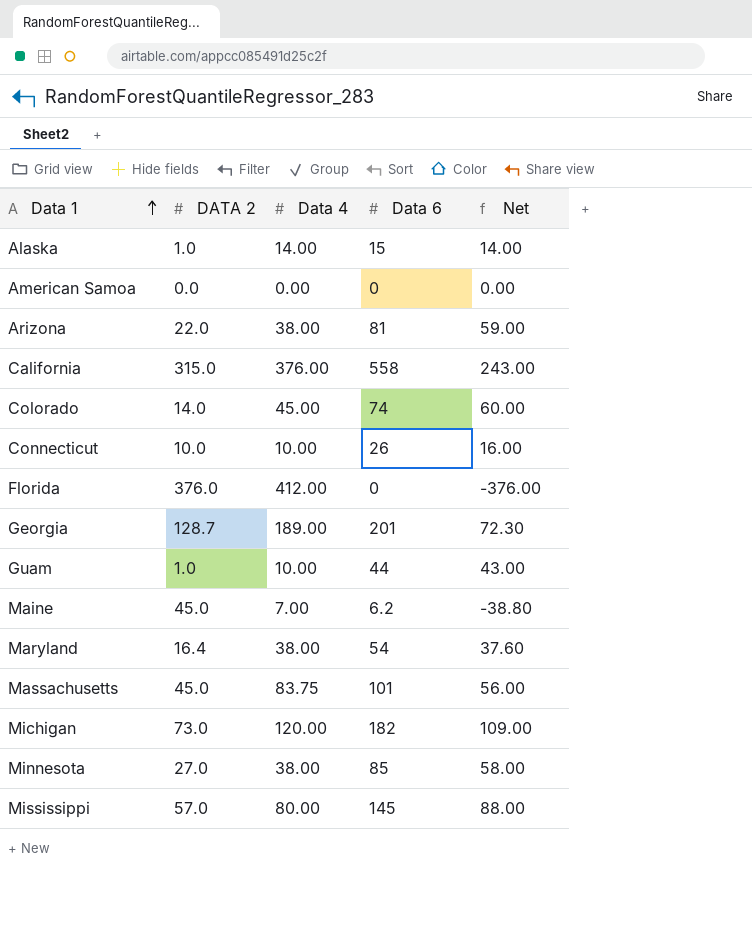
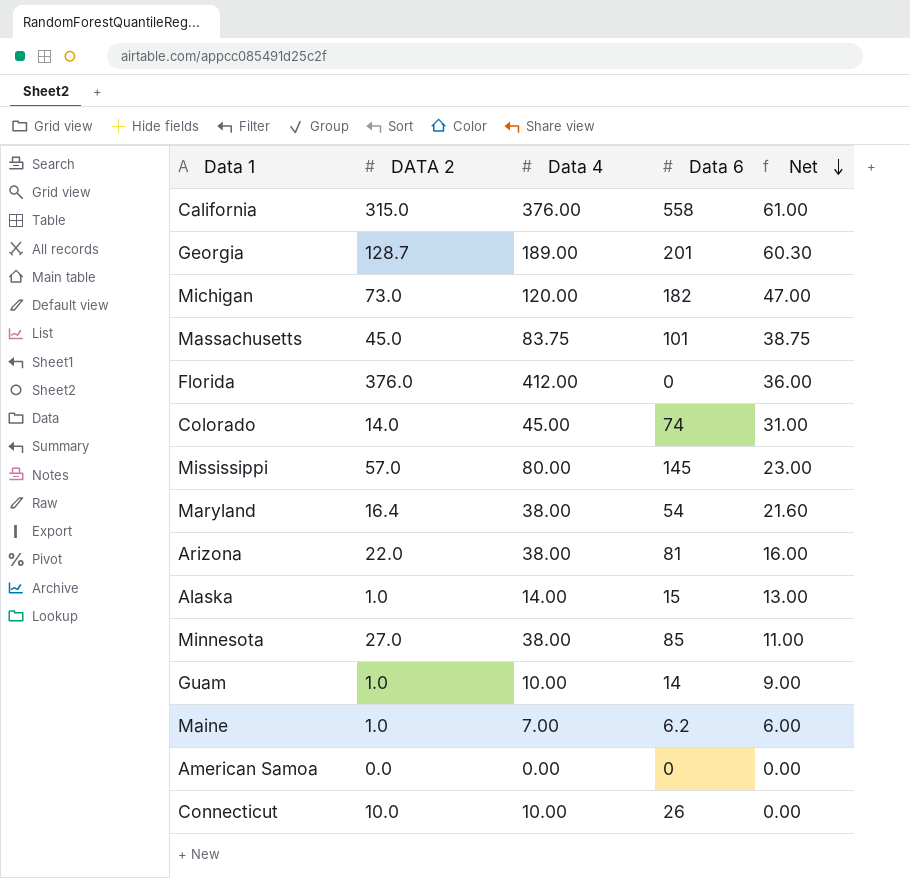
row order: Data 1 ascending -> Net descending
column Net | formula: [Data 6] - [DATA 2] -> [Data 4] - [DATA 2]
Guam | Data 6: 44 -> 14
Maine | DATA 2: 45.0 -> 1.0

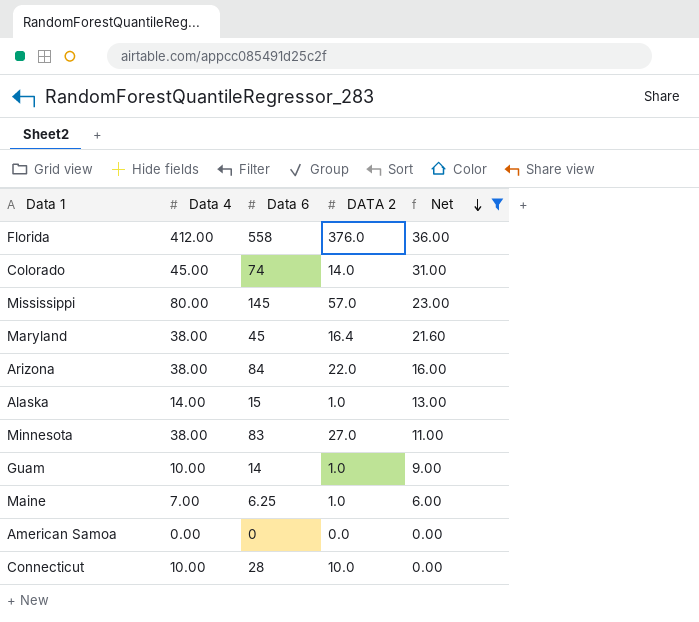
filter: none -> Net <= 36.00
column DATA 2 | position: 2 -> 4
Florida | Data 6: 0 -> 558
Maryland | Data 6: 54 -> 45
Arizona | Data 6: 81 -> 84
Minnesota | Data 6: 85 -> 83
Maine | Data 6: 6.2 -> 6.25
Connecticut | Data 6: 26 -> 28

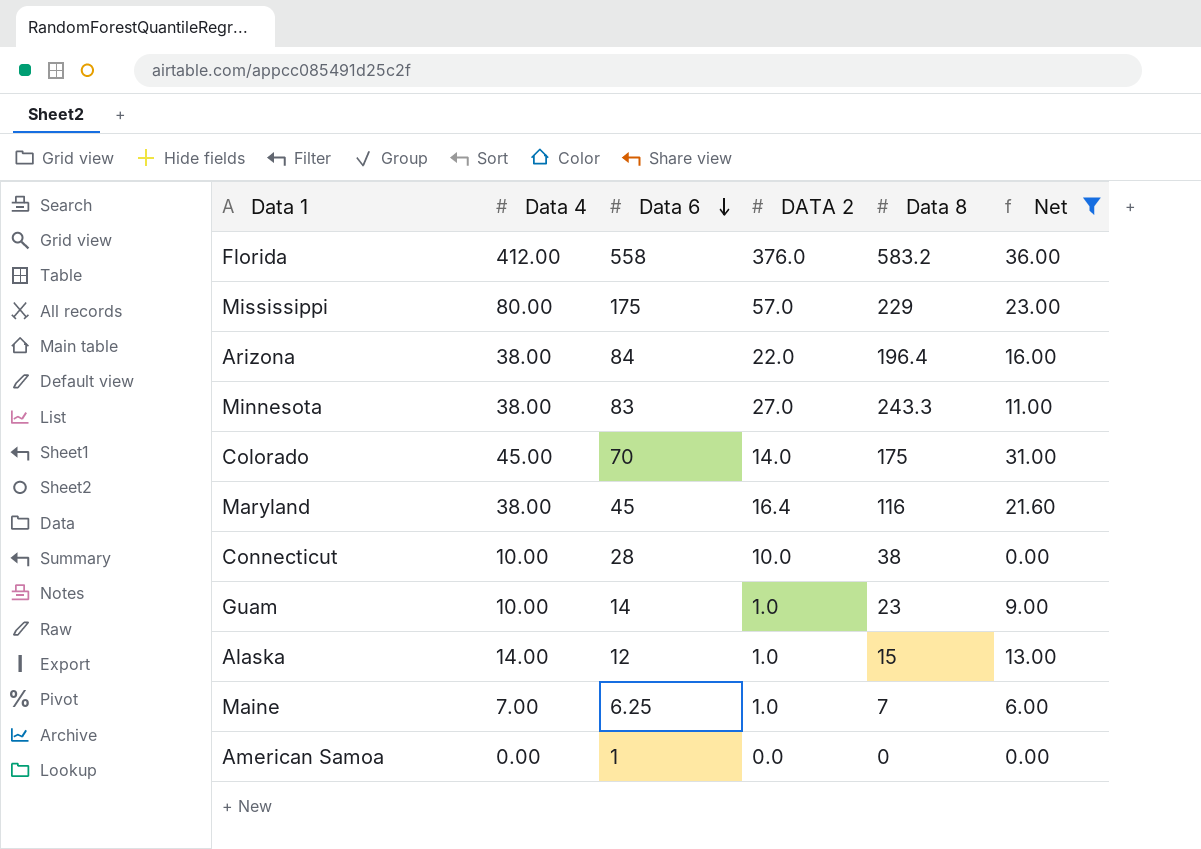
row order: Net descending -> Data 6 descending
column Data 8 | position: none -> 5
Mississippi | Data 6: 145 -> 175
Colorado | Data 6: 74 -> 70
Alaska | Data 6: 15 -> 12
American Samoa | Data 6: 0 -> 1

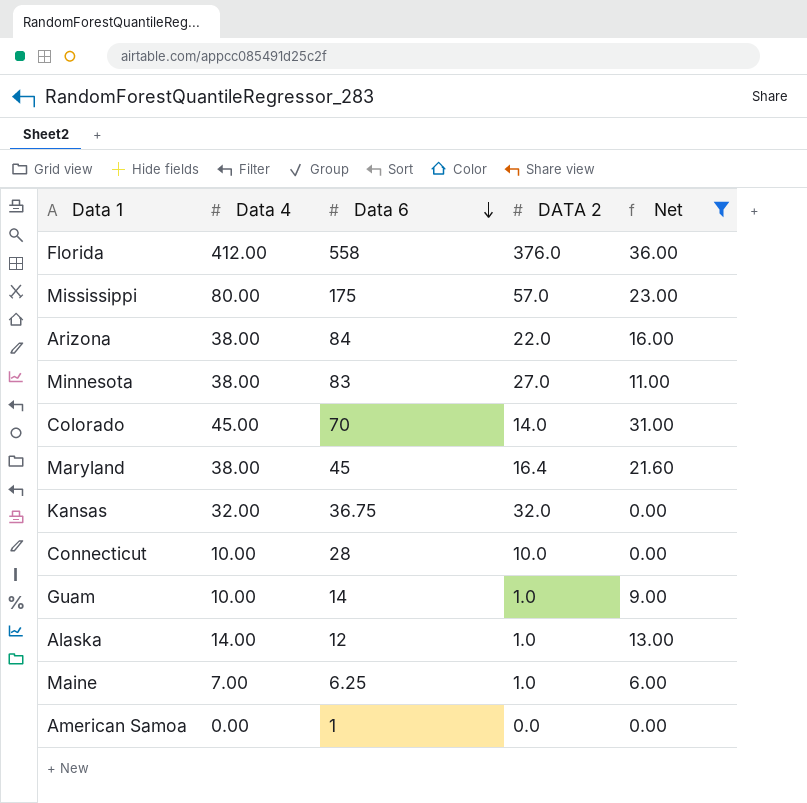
column Data 8 | position: 5 -> none
row Kansas: none -> 32.00 | 36.75 | 32.0 | 0.00

